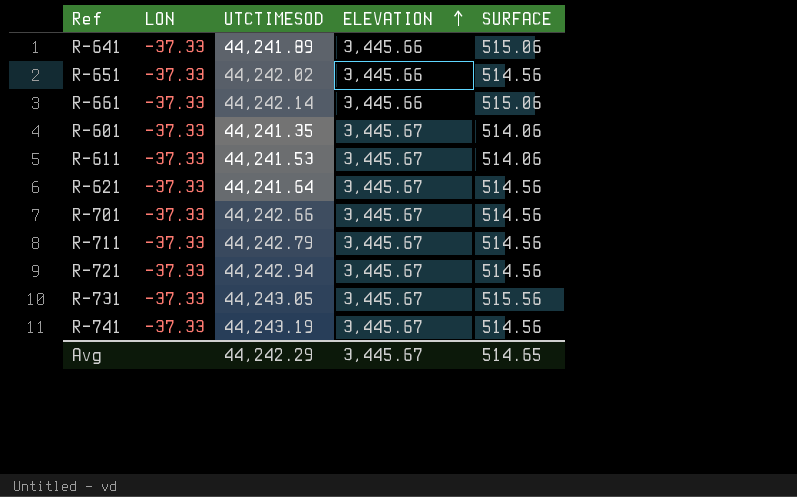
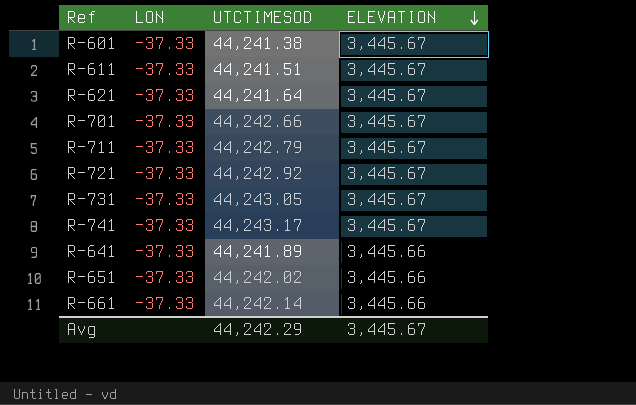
row order: ELEVATION ascending -> ELEVATION descending
column SURFACE | position: 5 -> none
R-601 | UTCTIMESOD: 44,241.35 -> 44,241.38
R-611 | UTCTIMESOD: 44,241.53 -> 44,241.51
R-721 | UTCTIMESOD: 44,242.94 -> 44,242.92
R-741 | UTCTIMESOD: 44,243.19 -> 44,243.17

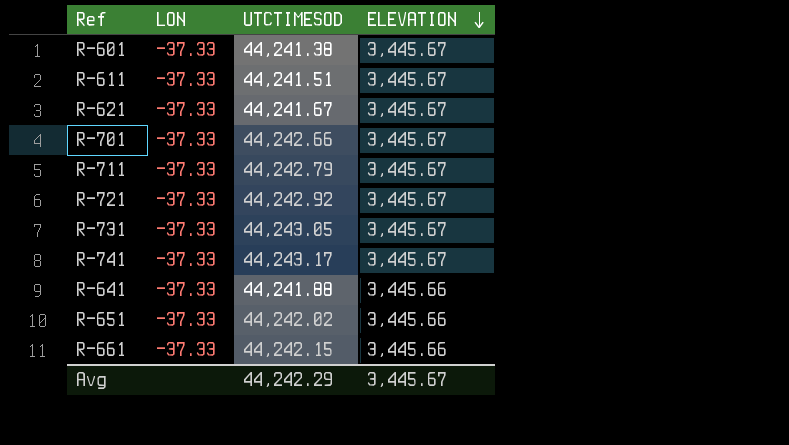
R-621 | UTCTIMESOD: 44,241.64 -> 44,241.67
R-641 | UTCTIMESOD: 44,241.89 -> 44,241.88
R-661 | UTCTIMESOD: 44,242.14 -> 44,242.15

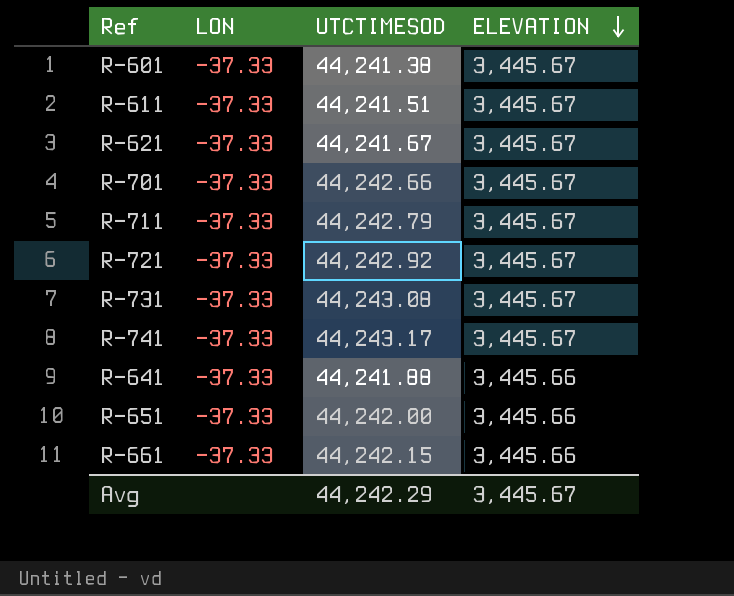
R-731 | UTCTIMESOD: 44,243.05 -> 44,243.08
R-651 | UTCTIMESOD: 44,242.02 -> 44,242.00

